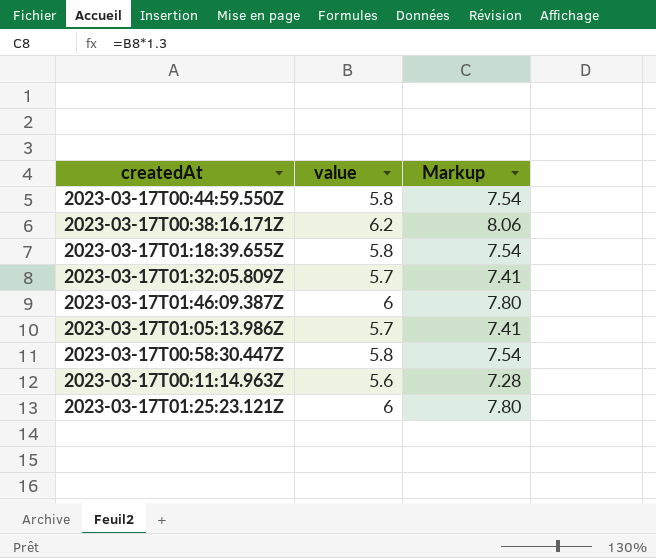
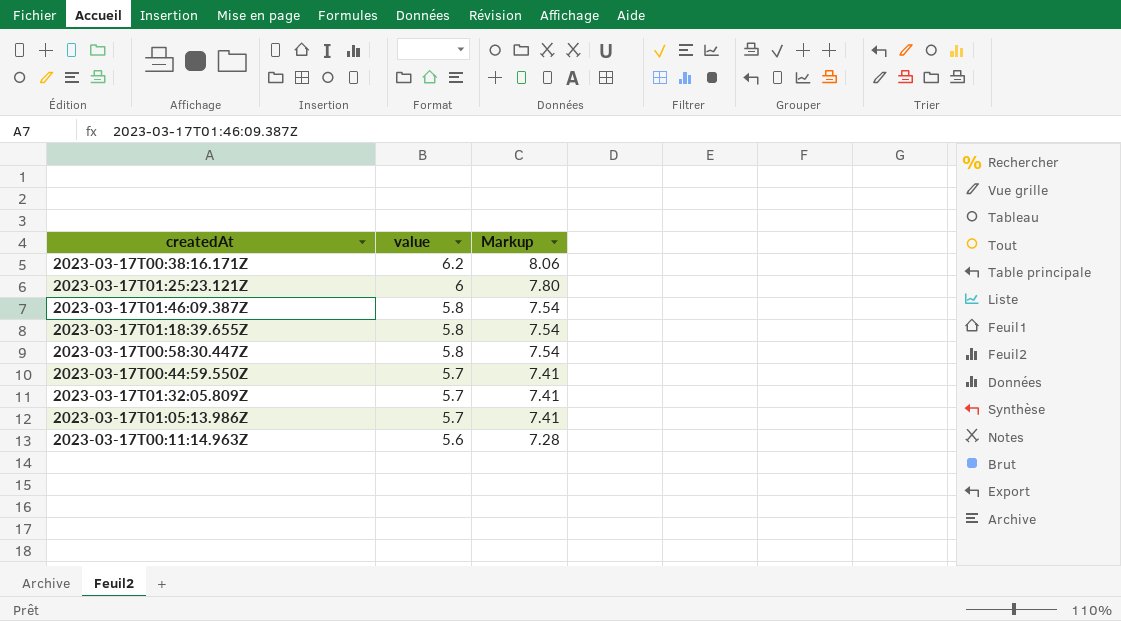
row order: none -> value descending
2023-03-17T01:46:09.387Z | value: 6 -> 5.8
2023-03-17T01:46:09.387Z | Markup: 7.80 -> 7.54
2023-03-17T00:44:59.550Z | value: 5.8 -> 5.7
2023-03-17T00:44:59.550Z | Markup: 7.54 -> 7.41

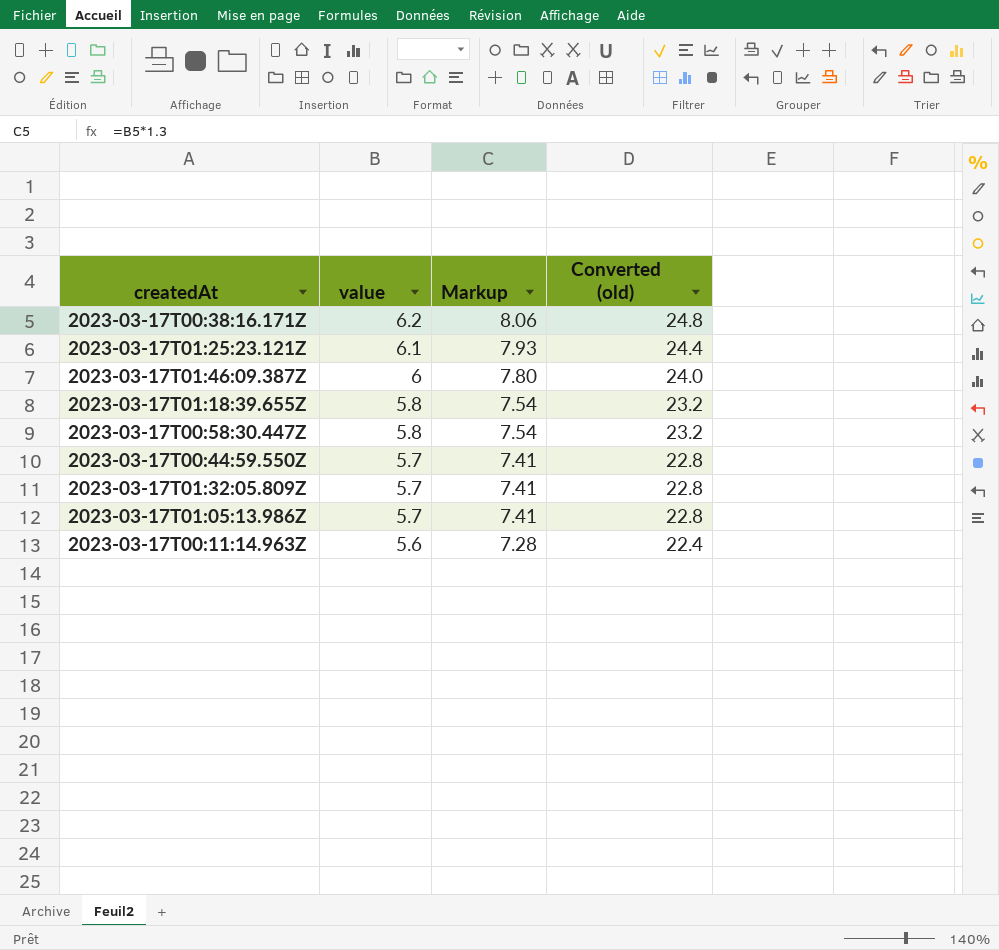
column Converted (old) | formula: none -> [value] * 4
2023-03-17T01:25:23.121Z | value: 6 -> 6.1
2023-03-17T01:25:23.121Z | Markup: 7.80 -> 7.93
2023-03-17T01:46:09.387Z | value: 5.8 -> 6
2023-03-17T01:46:09.387Z | Markup: 7.54 -> 7.80

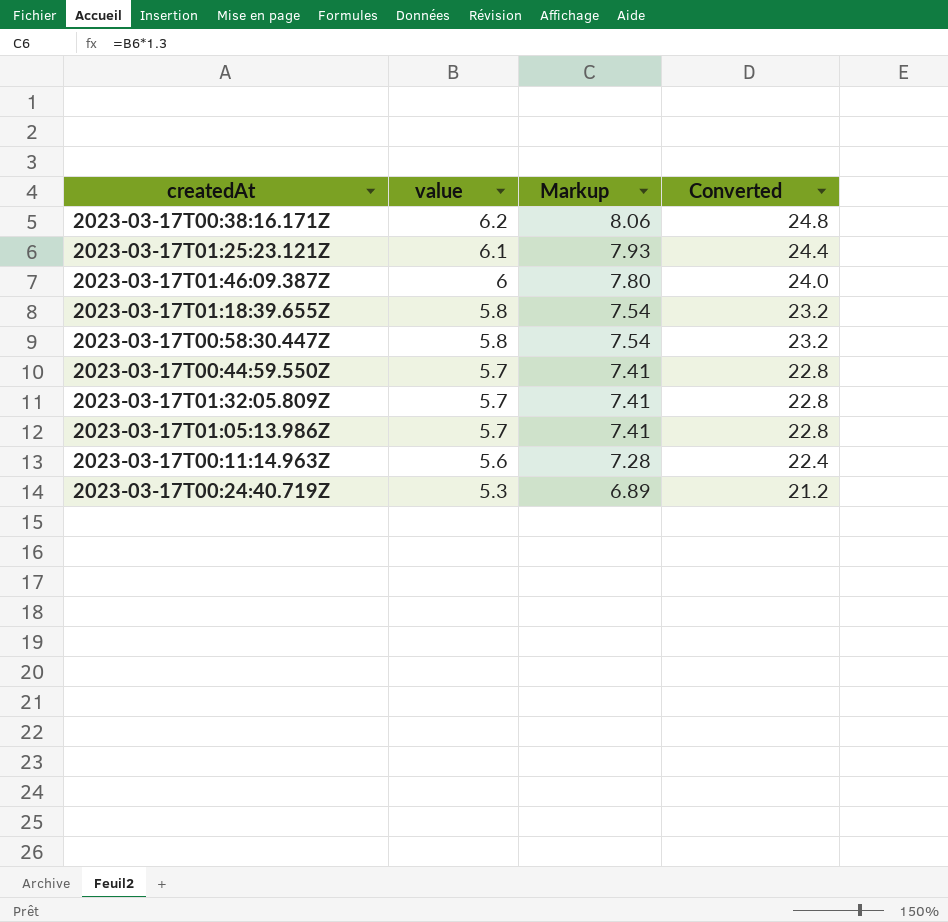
column name: Converted (old) -> Converted
row 2023-03-17T00:24:40.719Z: none -> 5.3 | 6.89 | 21.2

